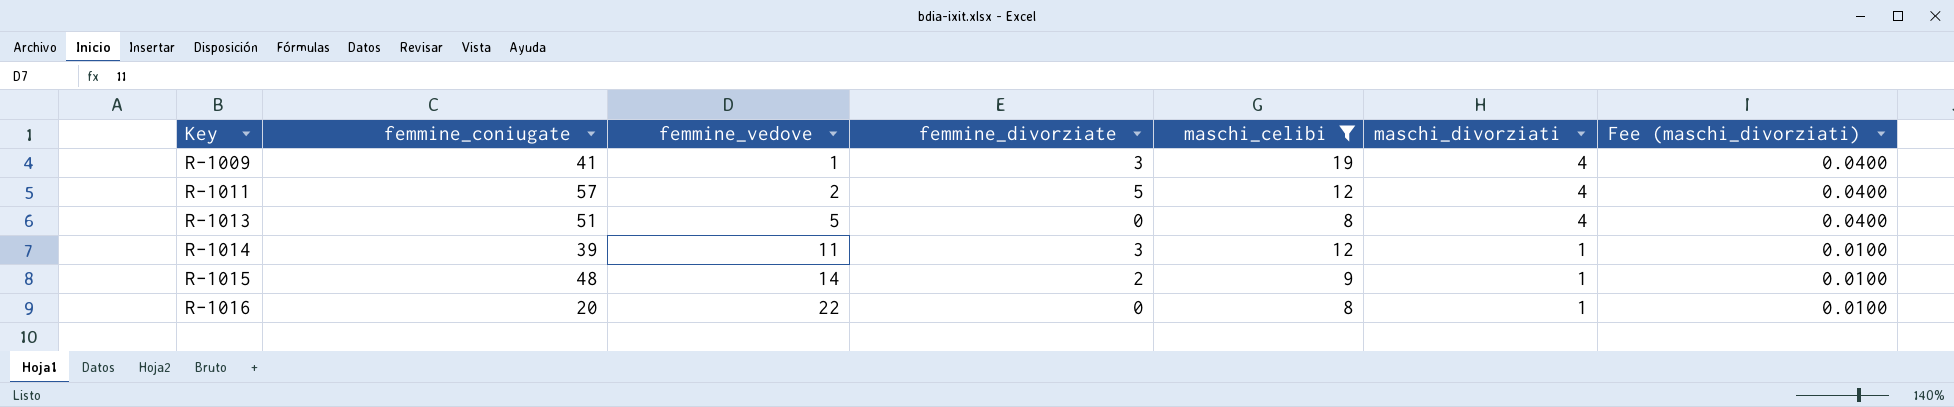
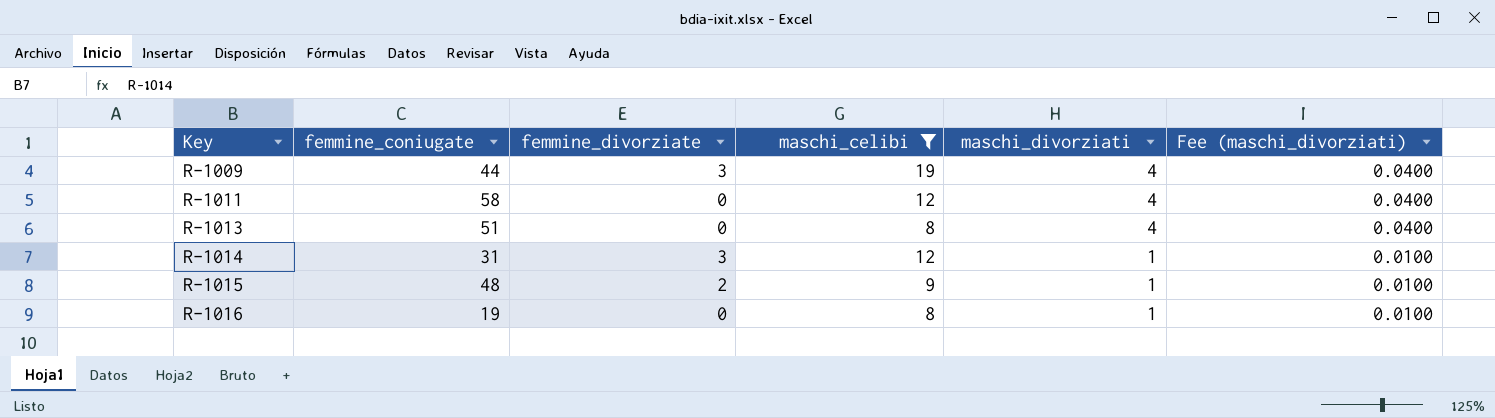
column femmine_vedove | position: 3 -> none
R-1009 | femmine_coniugate: 41 -> 44
R-1011 | femmine_coniugate: 57 -> 58
R-1011 | femmine_divorziate: 5 -> 0
R-1014 | femmine_coniugate: 39 -> 31
R-1016 | femmine_coniugate: 20 -> 19

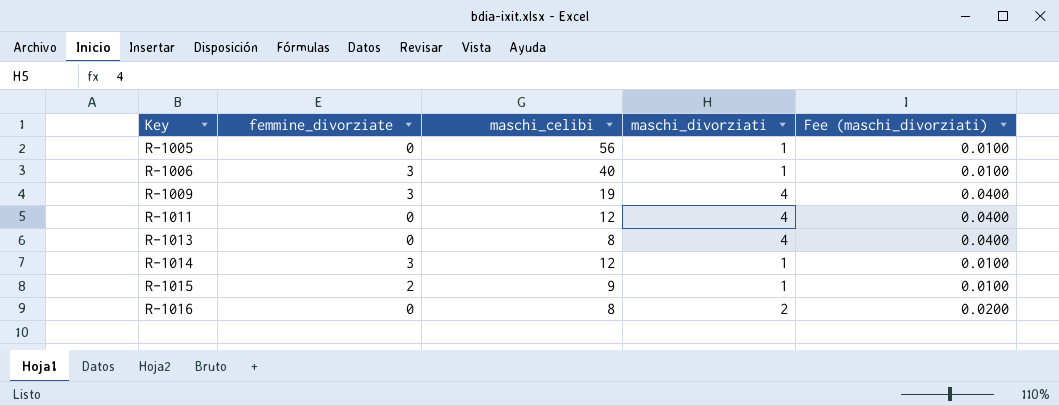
filter: maschi_celibi <= 19 -> none
column femmine_coniugate | position: 2 -> none
R-1016 | maschi_divorziati: 1 -> 2
R-1016 | Fee (maschi_divorziati): 0.0100 -> 0.0200

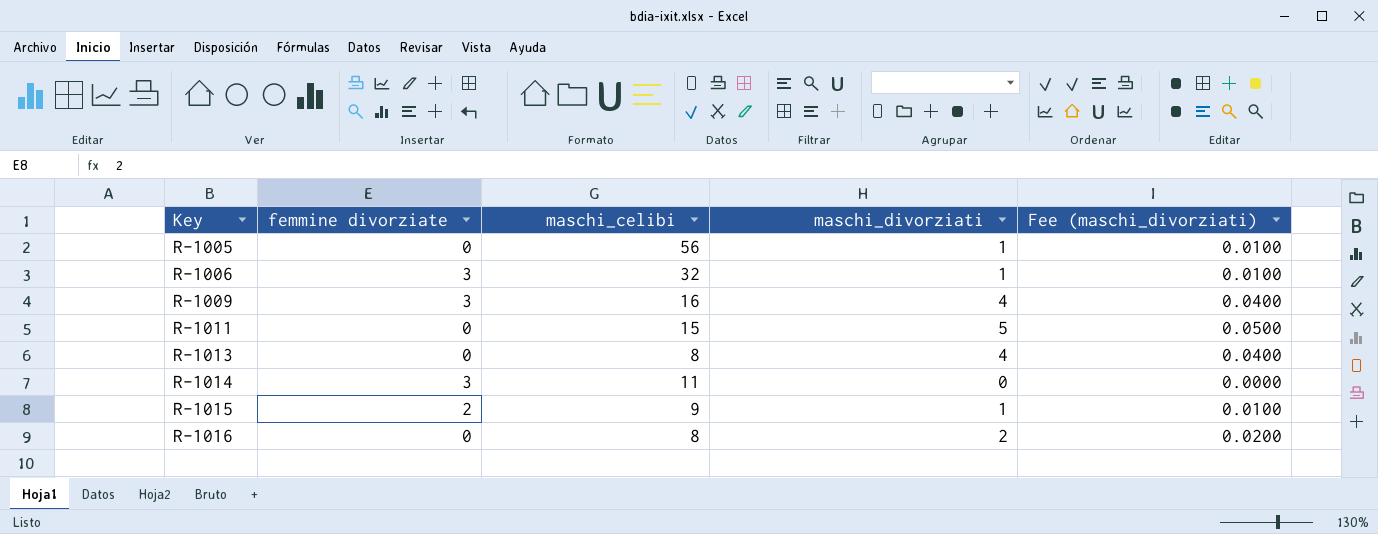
column name: femmine_divorziate -> femmine divorziate
R-1006 | maschi_celibi: 40 -> 32
R-1009 | maschi_celibi: 19 -> 16
R-1011 | maschi_celibi: 12 -> 15
R-1011 | maschi_divorziati: 4 -> 5
R-1011 | Fee (maschi_divorziati): 0.0400 -> 0.0500
R-1014 | maschi_celibi: 12 -> 11
R-1014 | maschi_divorziati: 1 -> 0
R-1014 | Fee (maschi_divorziati): 0.0100 -> 0.0000

